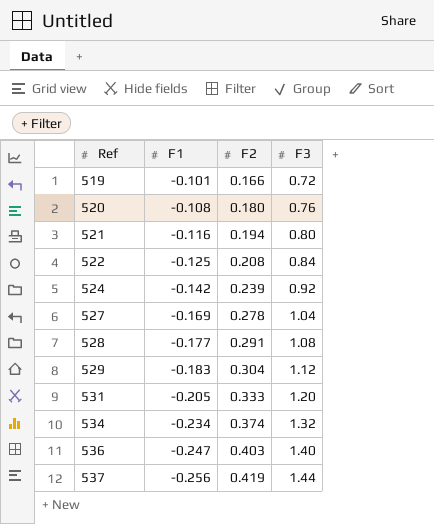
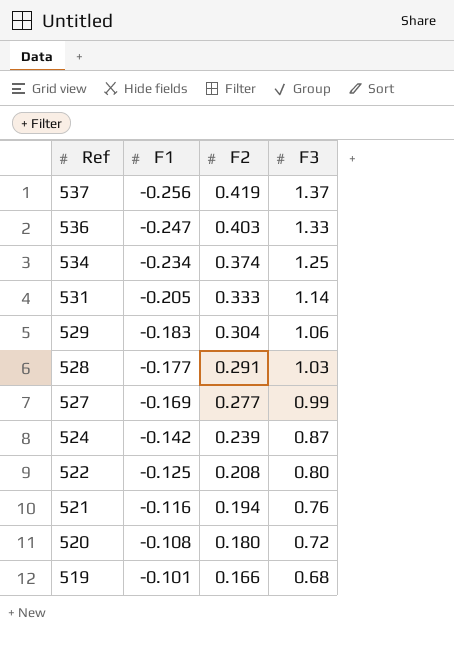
row order: Ref ascending -> Ref descending
537 | F3: 1.44 -> 1.37
536 | F3: 1.40 -> 1.33
534 | F3: 1.32 -> 1.25
531 | F3: 1.20 -> 1.14
529 | F3: 1.12 -> 1.06
528 | F3: 1.08 -> 1.03
527 | F2: 0.278 -> 0.277
527 | F3: 1.04 -> 0.99
524 | F3: 0.92 -> 0.87
522 | F3: 0.84 -> 0.80
521 | F3: 0.80 -> 0.76
520 | F3: 0.76 -> 0.72
519 | F3: 0.72 -> 0.68

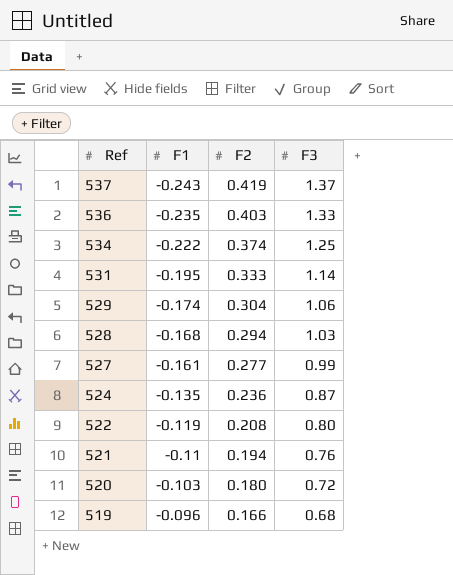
537 | F1: -0.256 -> -0.243
536 | F1: -0.247 -> -0.235
534 | F1: -0.234 -> -0.222
531 | F1: -0.205 -> -0.195
529 | F1: -0.183 -> -0.174
528 | F1: -0.177 -> -0.168
528 | F2: 0.291 -> 0.294
527 | F1: -0.169 -> -0.161
524 | F1: -0.142 -> -0.135
524 | F2: 0.239 -> 0.236
522 | F1: -0.125 -> -0.119
521 | F1: -0.116 -> -0.11
520 | F1: -0.108 -> -0.103
519 | F1: -0.101 -> -0.096

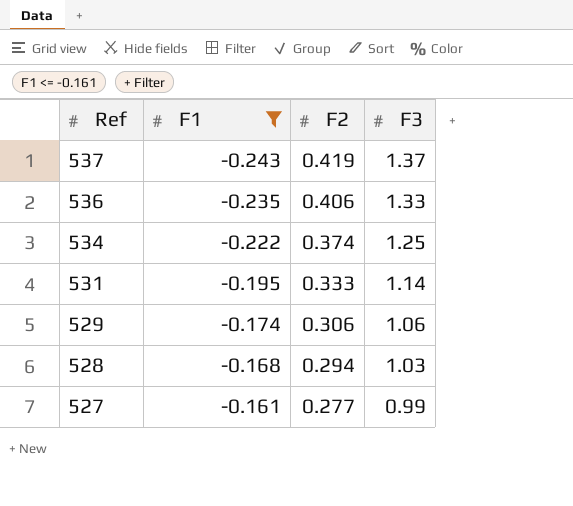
filter: none -> F1 <= -0.161
536 | F2: 0.403 -> 0.406
529 | F2: 0.304 -> 0.306

